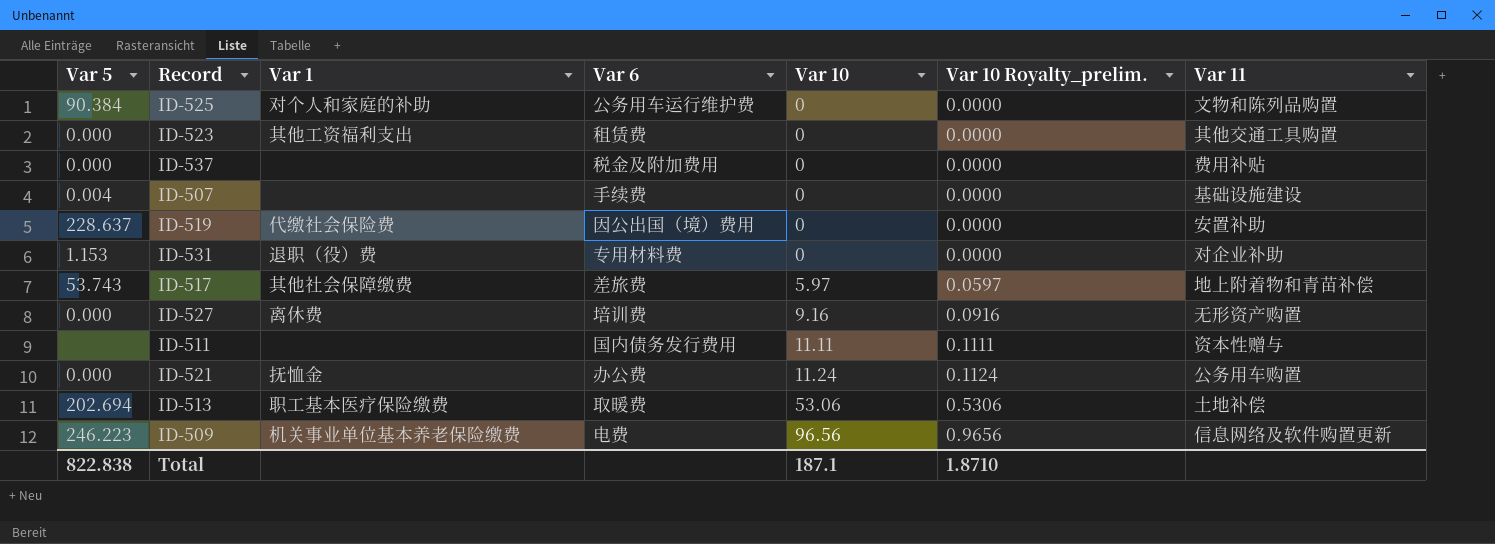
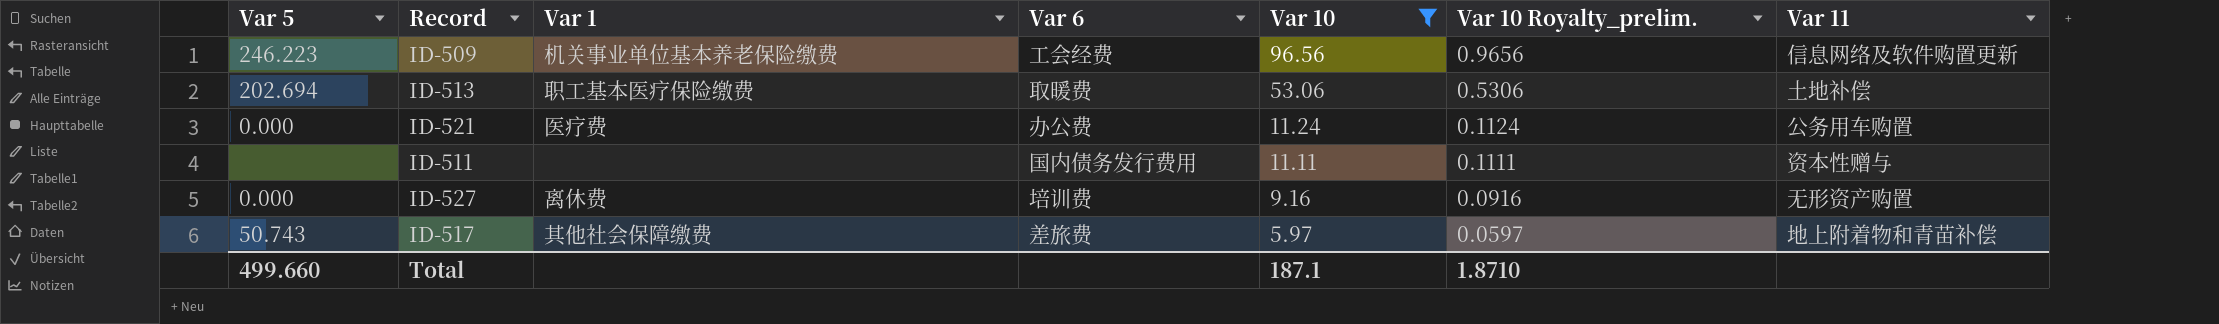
filter: none -> Var 10 != 0
row order: Var 10 ascending -> Var 10 descending
ID-509 | Var 6: 电费 -> 工会经费
ID-521 | Var 1: 抚恤金 -> 医疗费
ID-517 | Var 5: 53.743 -> 50.743
Total | Var 5: 822.838 -> 499.660

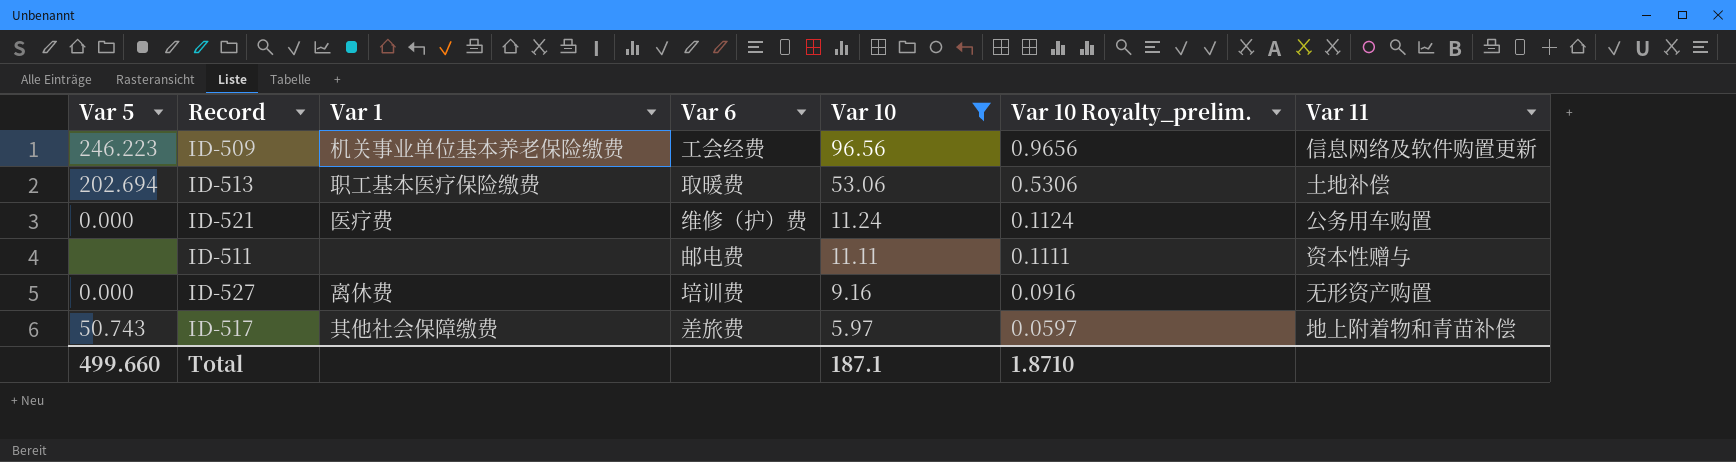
ID-521 | Var 6: 办公费 -> 维修（护）费
ID-511 | Var 6: 国内债务发行费用 -> 邮电费

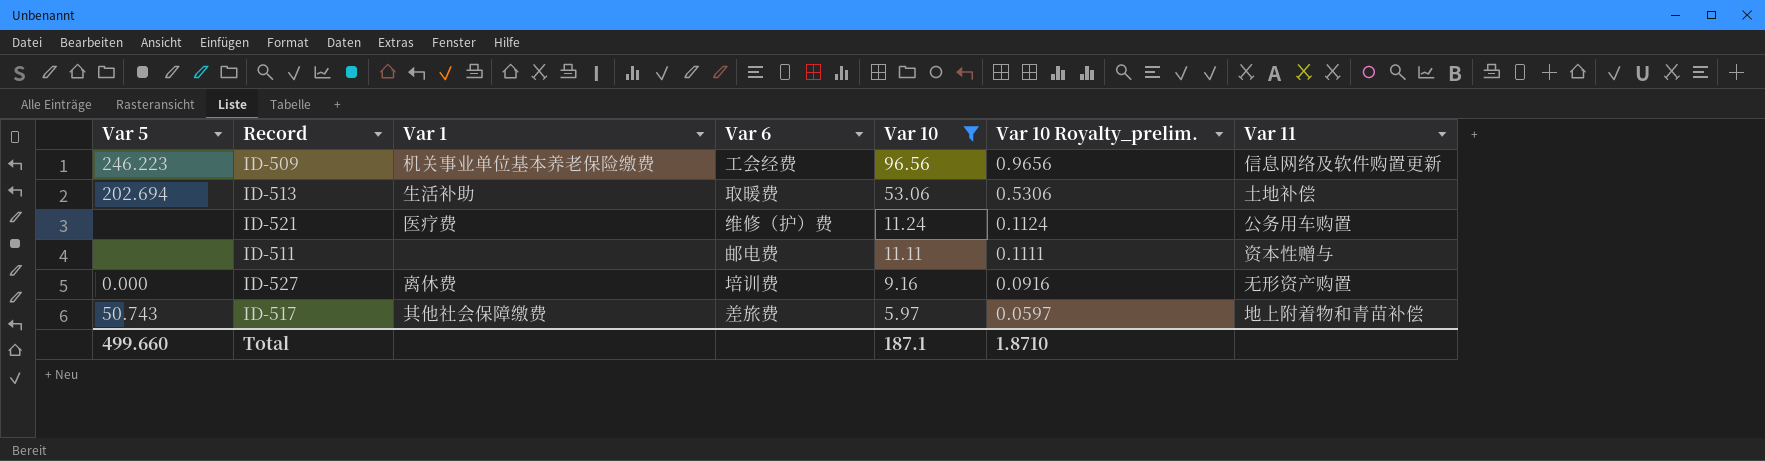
ID-513 | Var 1: 职工基本医疗保险缴费 -> 生活补助
ID-521 | Var 5: 0.000 -> none

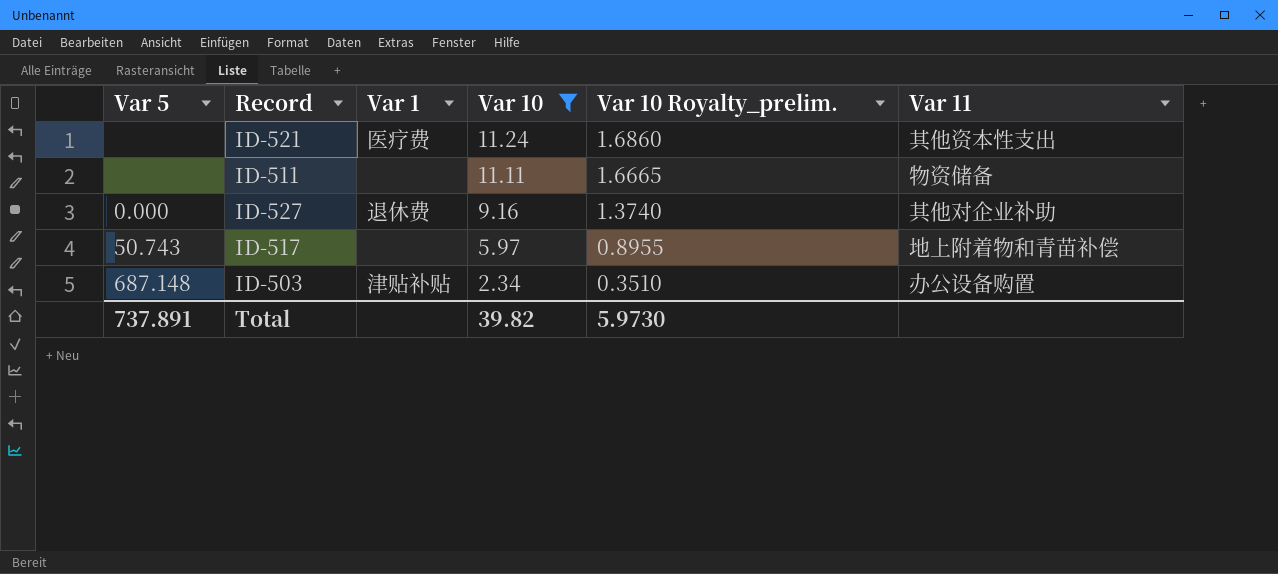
column Var 6 | position: 4 -> none
column Var 10 Royalty_prelim. | formula: [Var 10] * 0.01 -> [Var 10] * 0.15
row ID-509: 246.223 | 机关事业单位基本养老保险缴费 | 工会经费 | 96.56 | 0.9656 | 信息网络及软件购置更新 -> none
row ID-513: 202.694 | 生活补助 | 取暖费 | 53.06 | 0.5306 | 土地补偿 -> none
ID-521 | Var 11: 公务用车购置 -> 其他资本性支出
ID-511 | Var 11: 资本性赠与 -> 物资储备
ID-527 | Var 1: 离休费 -> 退休费
ID-527 | Var 11: 无形资产购置 -> 其他对企业补助
ID-517 | Var 1: 其他社会保障缴费 -> none
row ID-503: none -> 687.148 | 津贴补贴 | 2.34 | 0.3510 | 办公设备购置
Total | Var 5: 499.660 -> 737.891
Total | Var 10: 187.1 -> 39.82
Total | Var 10 Royalty_prelim.: 1.8710 -> 5.9730

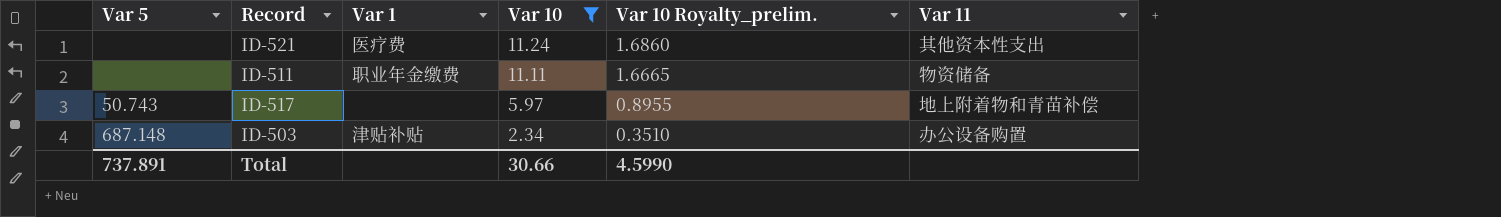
row ID-527: 0.000 | 退休费 | 9.16 | 1.3740 | 其他对企业补助 -> none
ID-511 | Var 1: none -> 职业年金缴费
Total | Var 10: 39.82 -> 30.66
Total | Var 10 Royalty_prelim.: 5.9730 -> 4.5990

